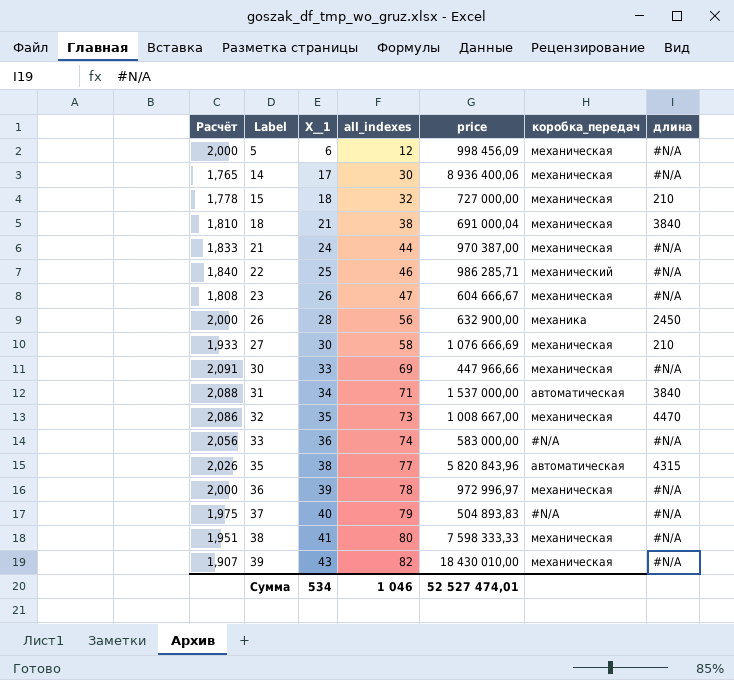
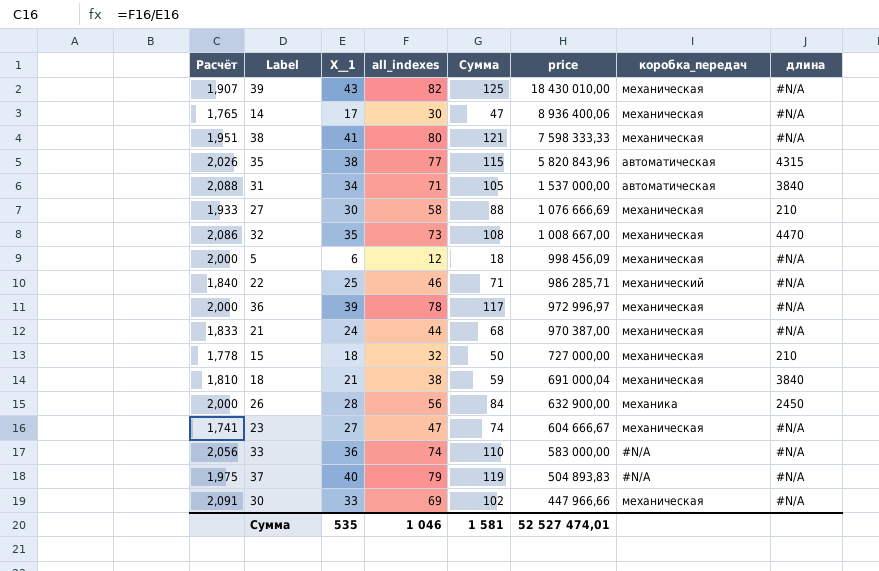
row order: Label ascending -> price descending
column Сумма | formula: none -> [X__1] + [all_indexes]
23 | Расчёт: 1,808 -> 1,741
23 | X__1: 26 -> 27
Сумма | X__1: 534 -> 535

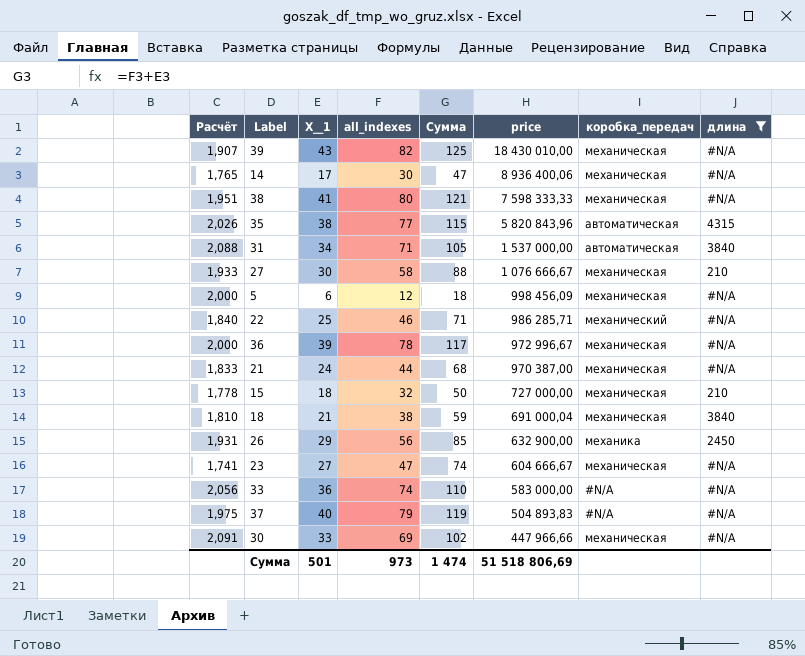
filter: none -> длина != 4470
27 | price: 1 076 666,69 -> 1 076 666,67
36 | price: 972 996,97 -> 972 996,67
26 | Расчёт: 2,000 -> 1,931
26 | X__1: 28 -> 29
26 | Сумма: 84 -> 85
Сумма | X__1: 535 -> 501
Сумма | all_indexes: 1 046 -> 973
Сумма | Сумма: 1 581 -> 1 474
Сумма | price: 52 527 474,01 -> 51 518 806,69

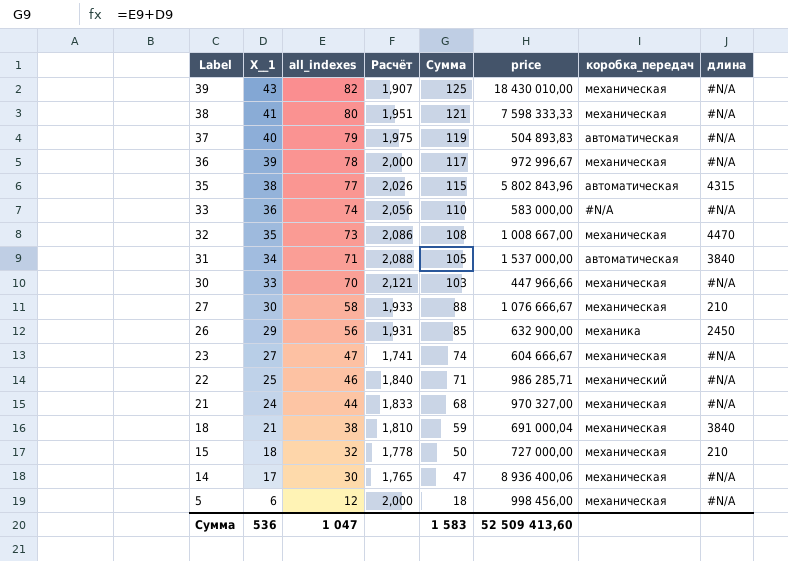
filter: длина != 4470 -> none
row order: price descending -> Label descending
column Расчёт | position: 1 -> 4
37 | коробка_передач: #N/A -> автоматическая
35 | price: 5 820 843,96 -> 5 802 843,96
30 | all_indexes: 69 -> 70
30 | Расчёт: 2,091 -> 2,121
30 | Сумма: 102 -> 103
21 | price: 970 387,00 -> 970 327,00
5 | price: 998 456,09 -> 998 456,00
Сумма | X__1: 501 -> 536
Сумма | all_indexes: 973 -> 1 047
Сумма | Сумма: 1 474 -> 1 583
Сумма | price: 51 518 806,69 -> 52 509 413,60

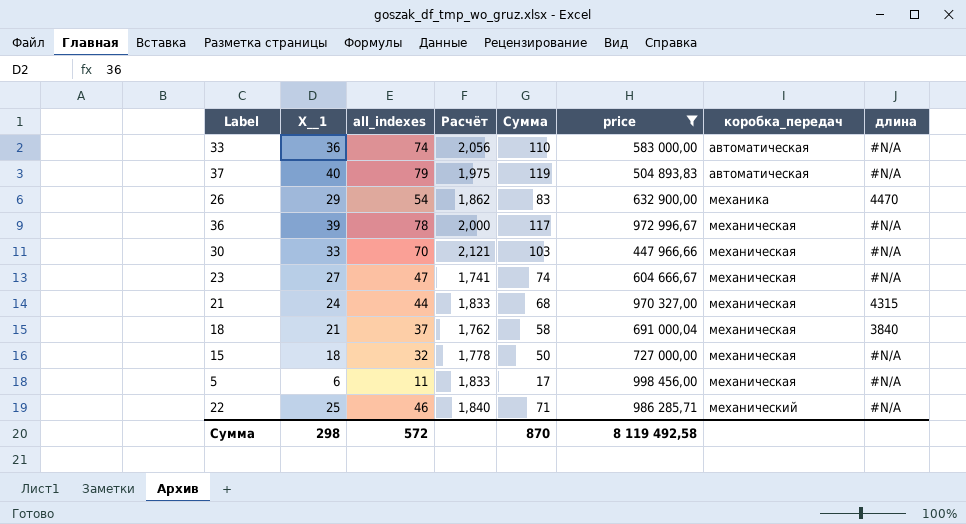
filter: none -> price <= 998 456,00
row order: Label descending -> коробка_передач ascending
33 | коробка_передач: #N/A -> автоматическая
26 | all_indexes: 56 -> 54
26 | Расчёт: 1,931 -> 1,862
26 | Сумма: 85 -> 83
26 | длина: 2450 -> 4470
21 | длина: #N/A -> 4315
18 | all_indexes: 38 -> 37
18 | Расчёт: 1,810 -> 1,762
18 | Сумма: 59 -> 58
15 | длина: 210 -> #N/A
5 | all_indexes: 12 -> 11
5 | Расчёт: 2,000 -> 1,833
5 | Сумма: 18 -> 17
Сумма | X__1: 536 -> 298
Сумма | all_indexes: 1 047 -> 572
Сумма | Сумма: 1 583 -> 870
Сумма | price: 52 509 413,60 -> 8 119 492,58

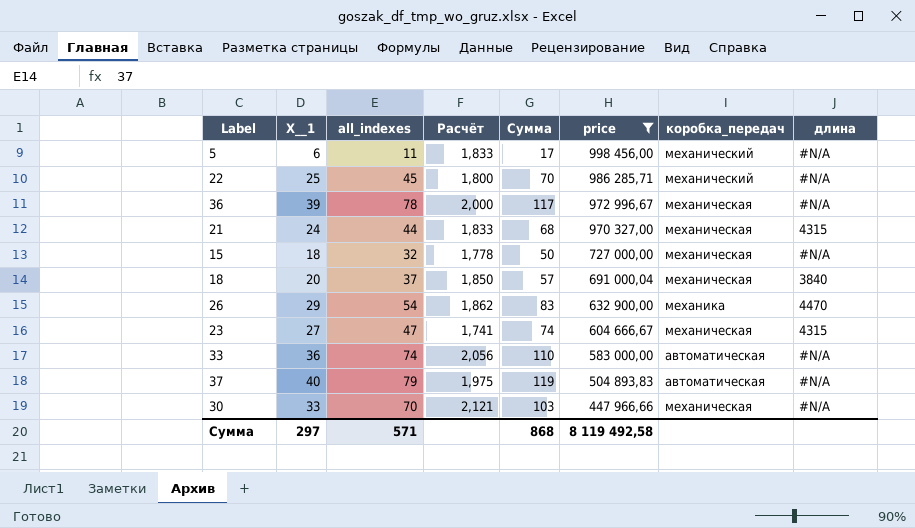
row order: коробка_передач ascending -> price descending
5 | коробка_передач: механическая -> механический
22 | all_indexes: 46 -> 45
22 | Расчёт: 1,840 -> 1,800
22 | Сумма: 71 -> 70
18 | X__1: 21 -> 20
18 | Расчёт: 1,762 -> 1,850
18 | Сумма: 58 -> 57
23 | длина: #N/A -> 4315
Сумма | X__1: 298 -> 297
Сумма | all_indexes: 572 -> 571
Сумма | Сумма: 870 -> 868

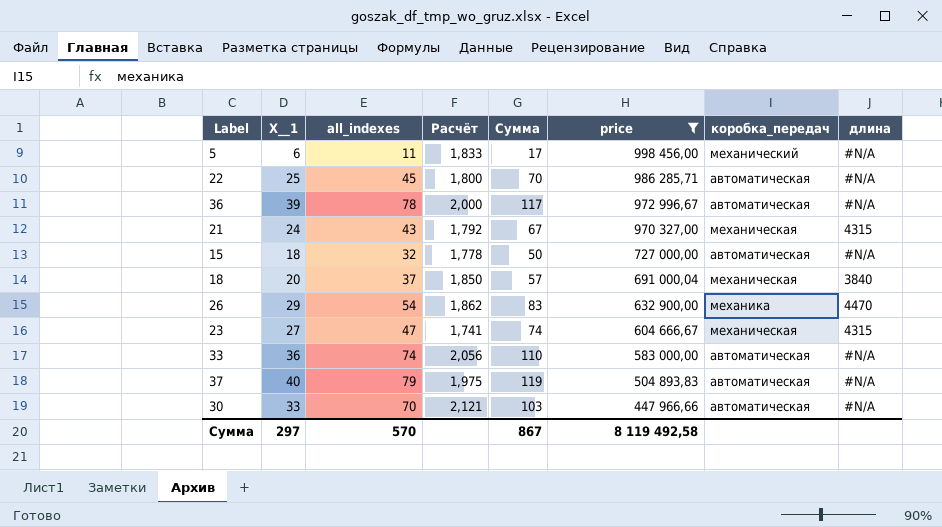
22 | коробка_передач: механический -> автоматическая
36 | коробка_передач: механическая -> автоматическая
21 | all_indexes: 44 -> 43
21 | Расчёт: 1,833 -> 1,792
21 | Сумма: 68 -> 67
15 | коробка_передач: механическая -> автоматическая
30 | коробка_передач: механическая -> автоматическая
Сумма | all_indexes: 571 -> 570
Сумма | Сумма: 868 -> 867

